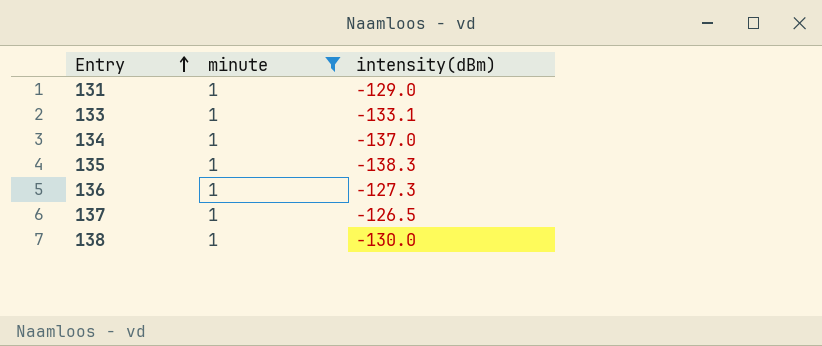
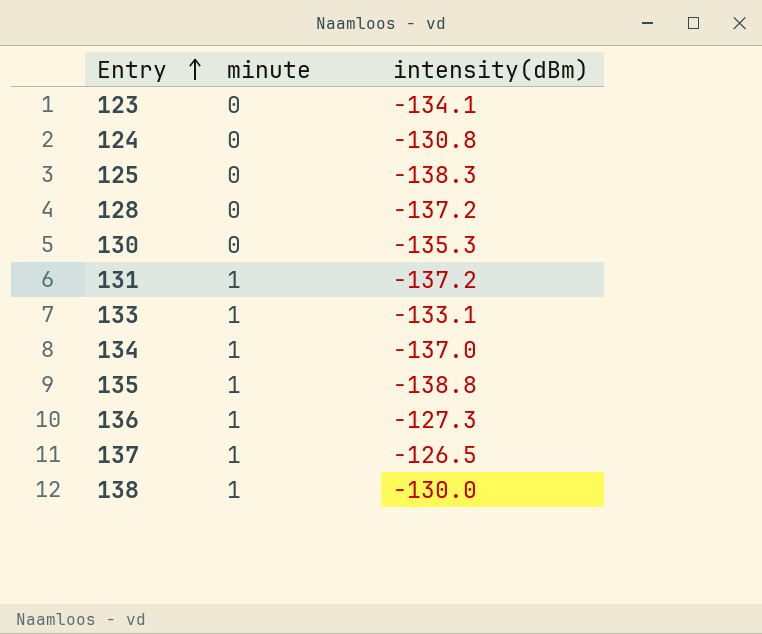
filter: minute = 1 -> none
131 | intensity(dBm): -129.0 -> -137.2
135 | intensity(dBm): -138.3 -> -138.8

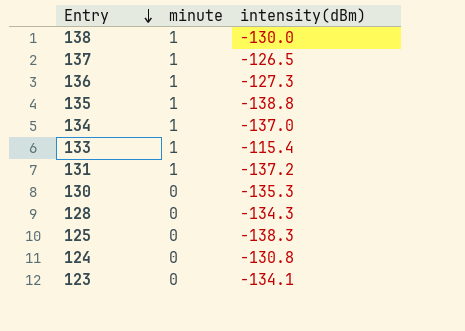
row order: Entry ascending -> Entry descending
133 | intensity(dBm): -133.1 -> -115.4
128 | intensity(dBm): -137.2 -> -134.3

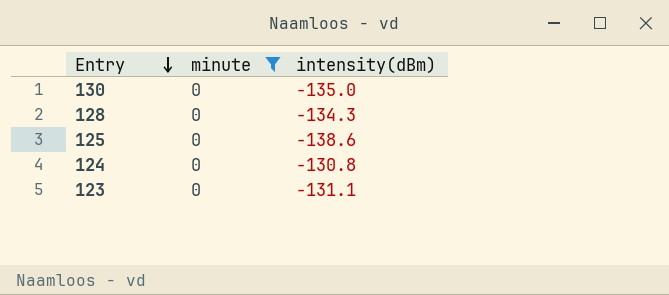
filter: none -> minute = 0
130 | intensity(dBm): -135.3 -> -135.0
125 | intensity(dBm): -138.3 -> -138.6
123 | intensity(dBm): -134.1 -> -131.1

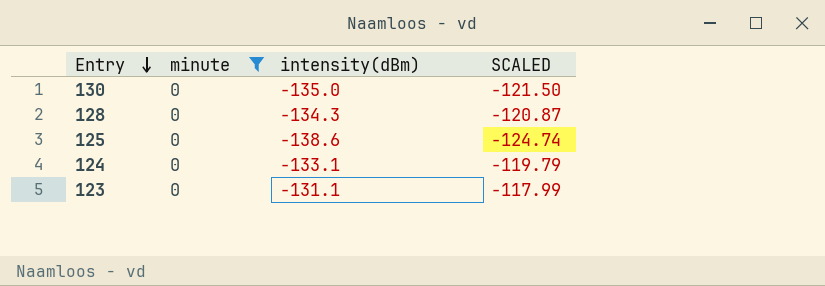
column SCALED | formula: none -> [intensity(dBm)] * 0.9
124 | intensity(dBm): -130.8 -> -133.1

